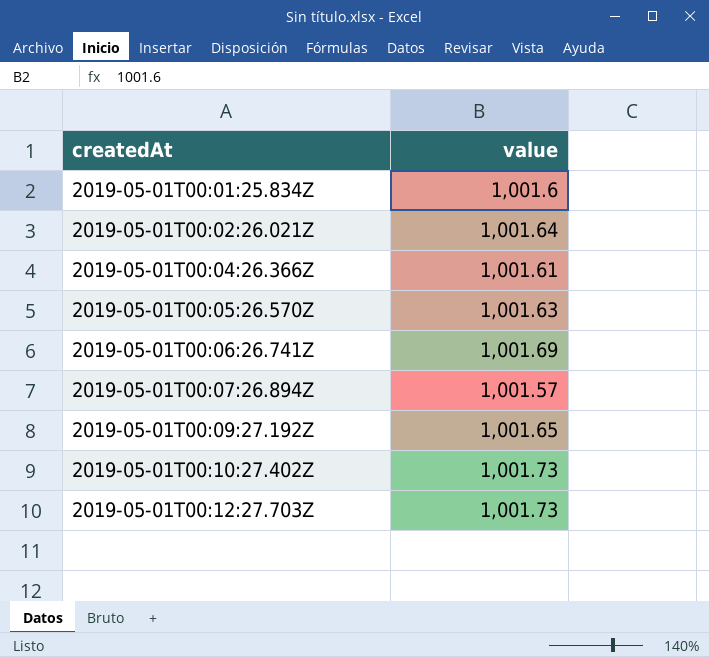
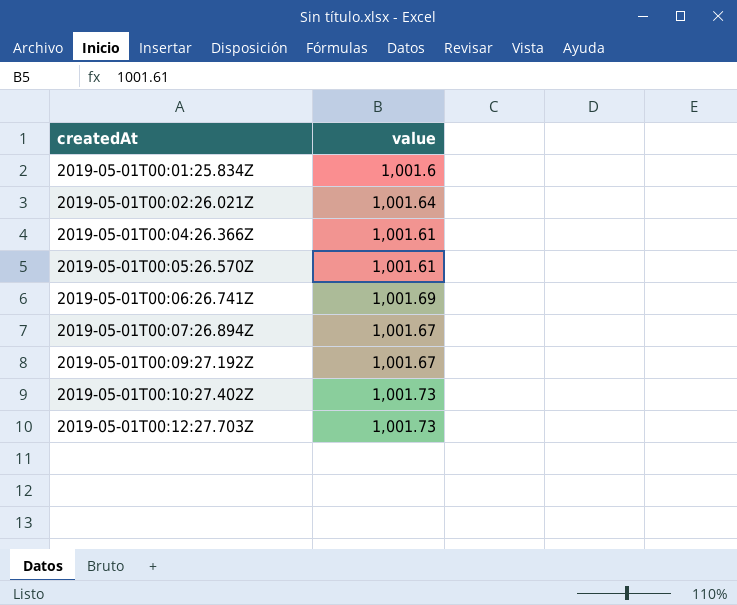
2019-05-01T00:05:26.570Z | value: 1,001.63 -> 1,001.61
2019-05-01T00:07:26.894Z | value: 1,001.57 -> 1,001.67
2019-05-01T00:09:27.192Z | value: 1,001.65 -> 1,001.67

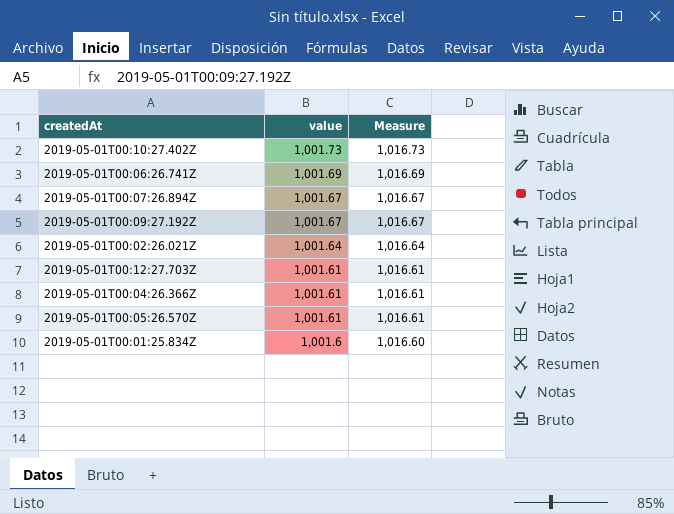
row order: createdAt ascending -> value descending
column Measure | formula: none -> [value] + 15
2019-05-01T00:12:27.703Z | value: 1,001.73 -> 1,001.61

